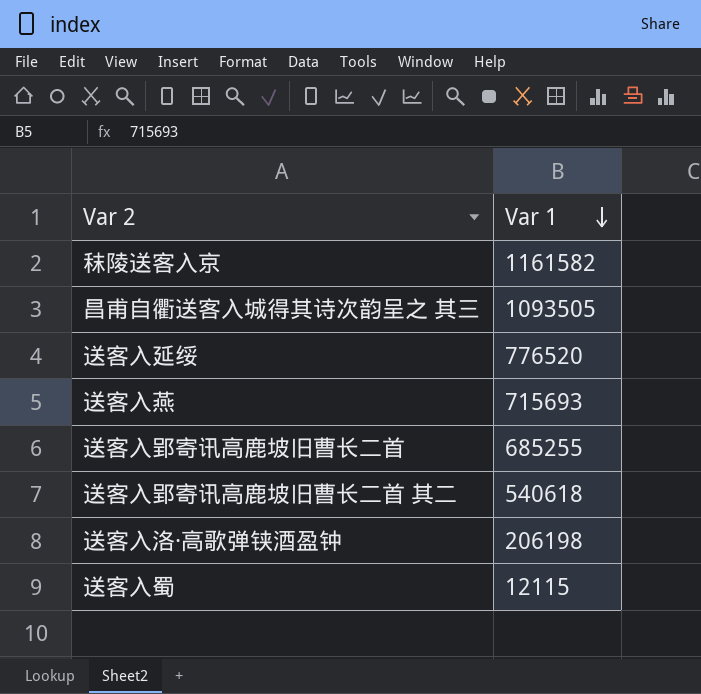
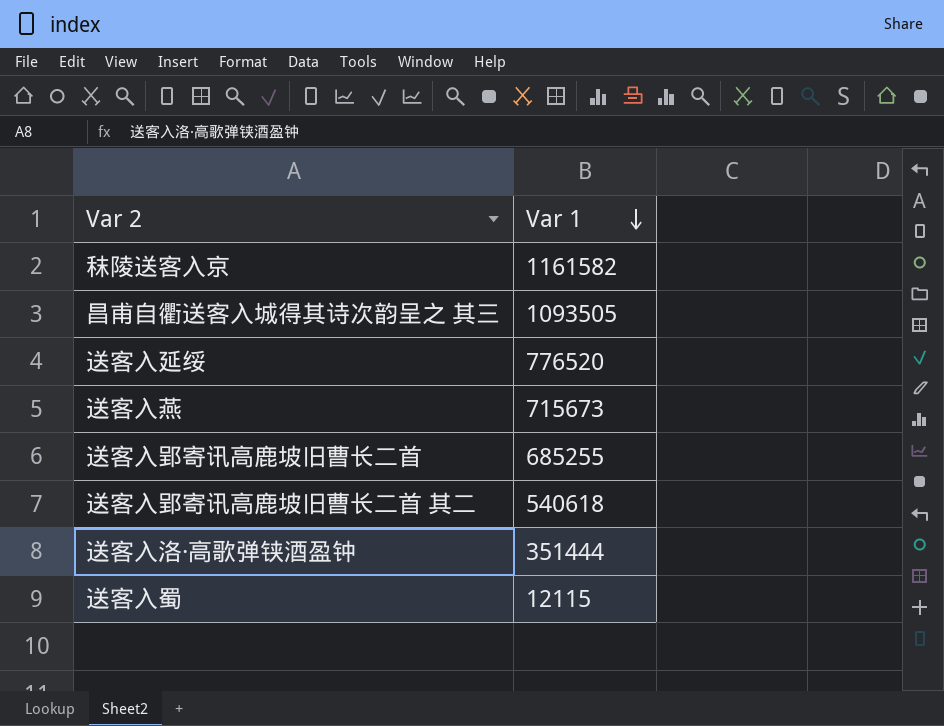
送客入燕 | Var 1: 715693 -> 715673
送客入洛·高歌弹铗酒盈钟 | Var 1: 206198 -> 351444

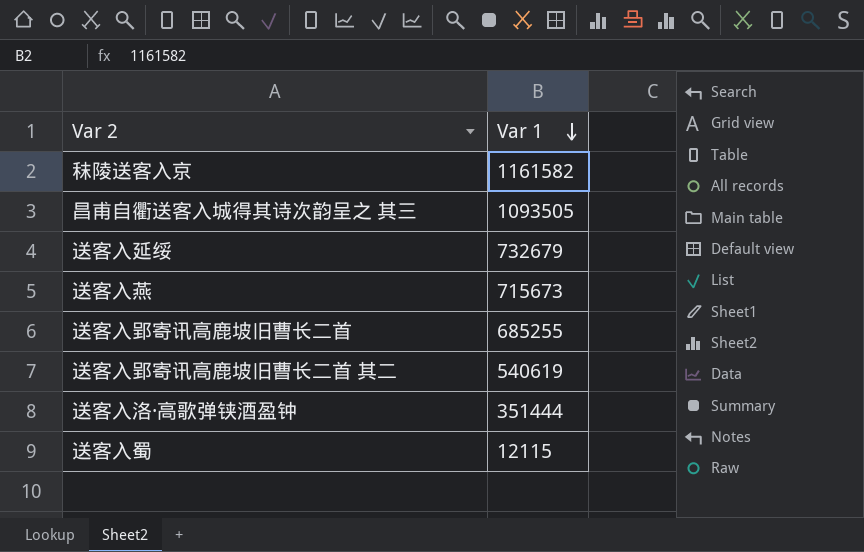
送客入延绥 | Var 1: 776520 -> 732679
送客入郢寄讯高鹿坡旧曹长二首 其二 | Var 1: 540618 -> 540619

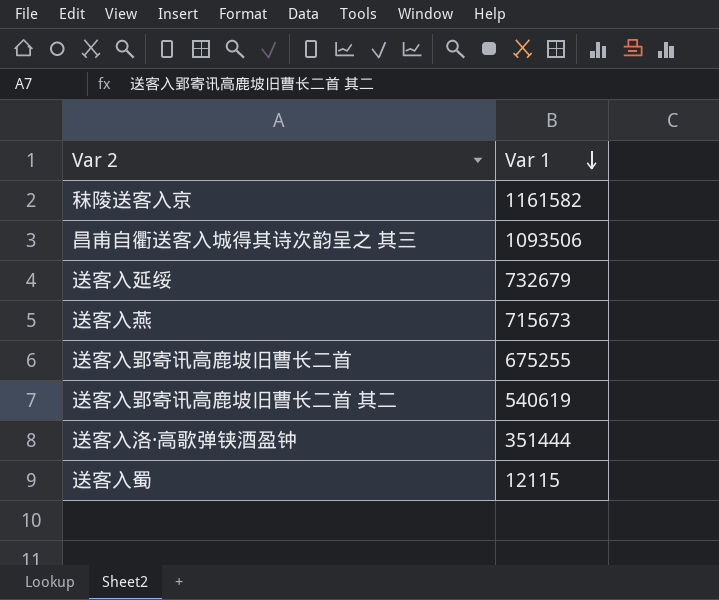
昌甫自衢送客入城得其诗次韵呈之 其三 | Var 1: 1093505 -> 1093506
送客入郢寄讯高鹿坡旧曹长二首 | Var 1: 685255 -> 675255

